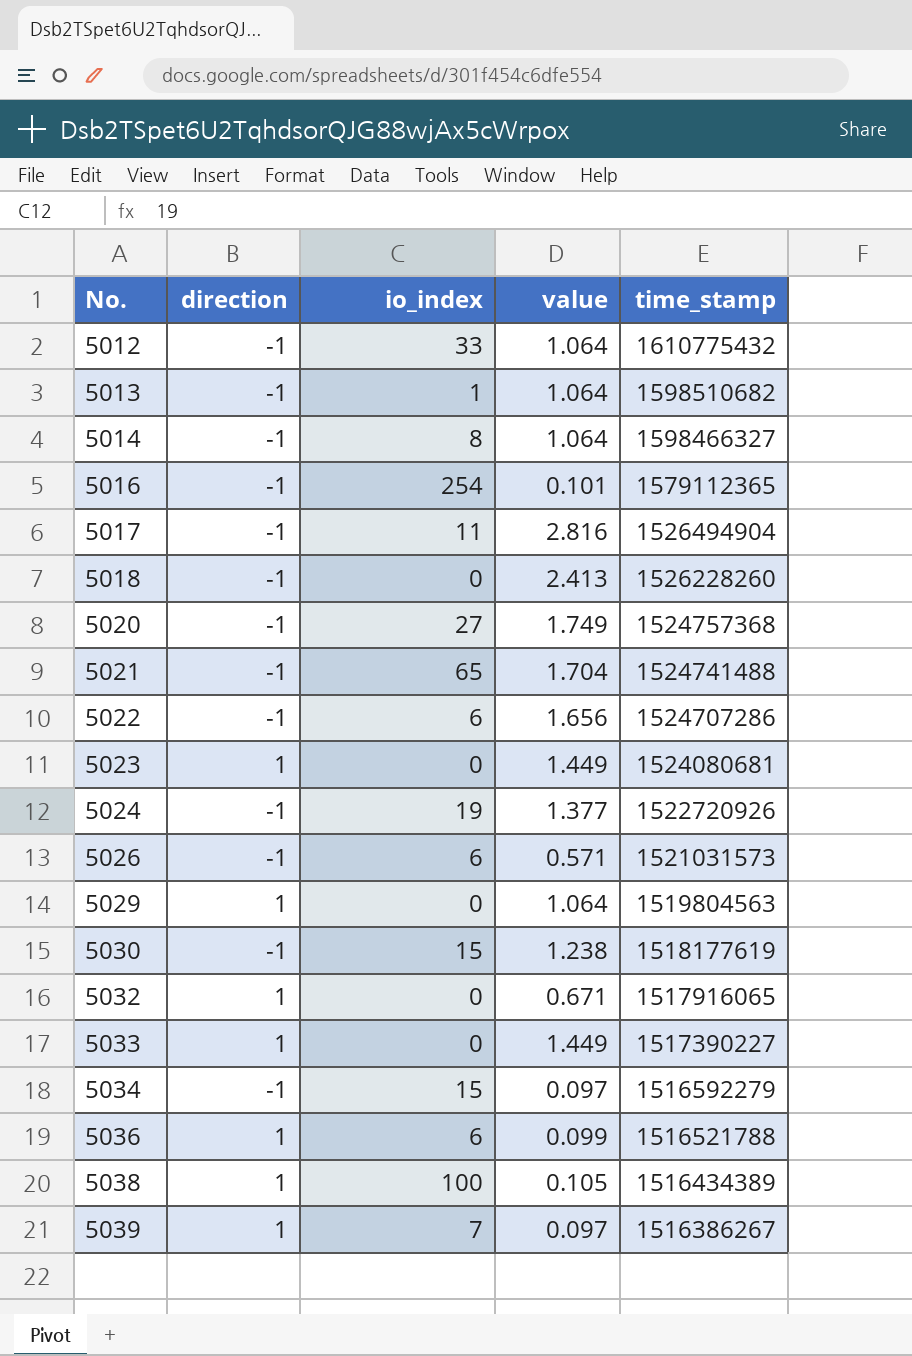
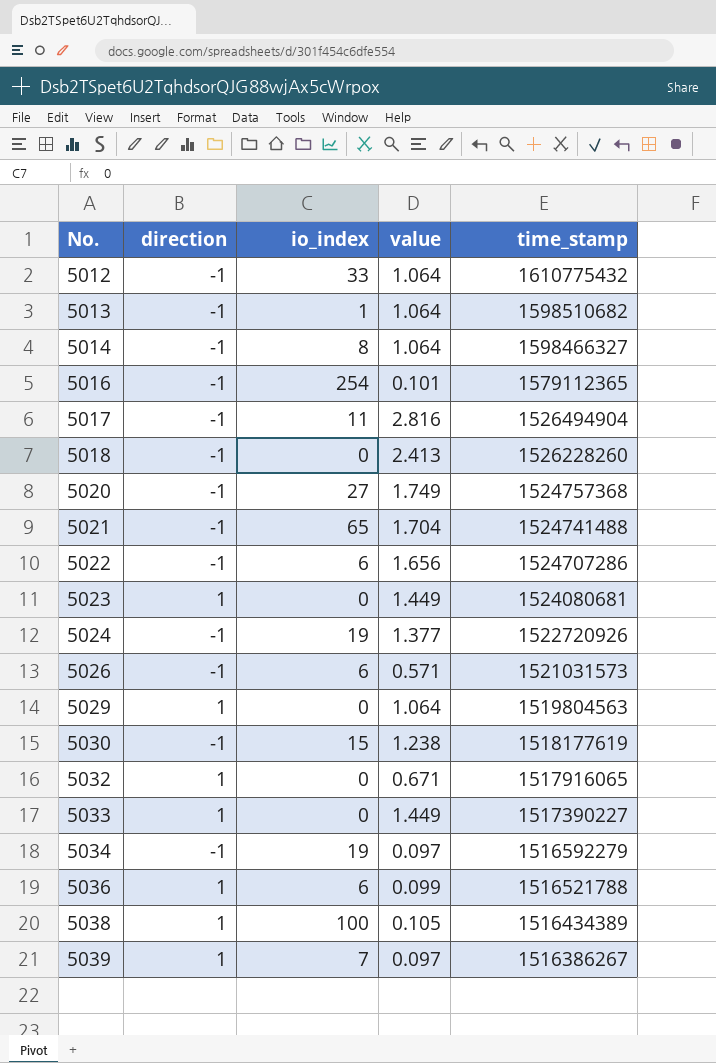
5034 | io_index: 15 -> 19

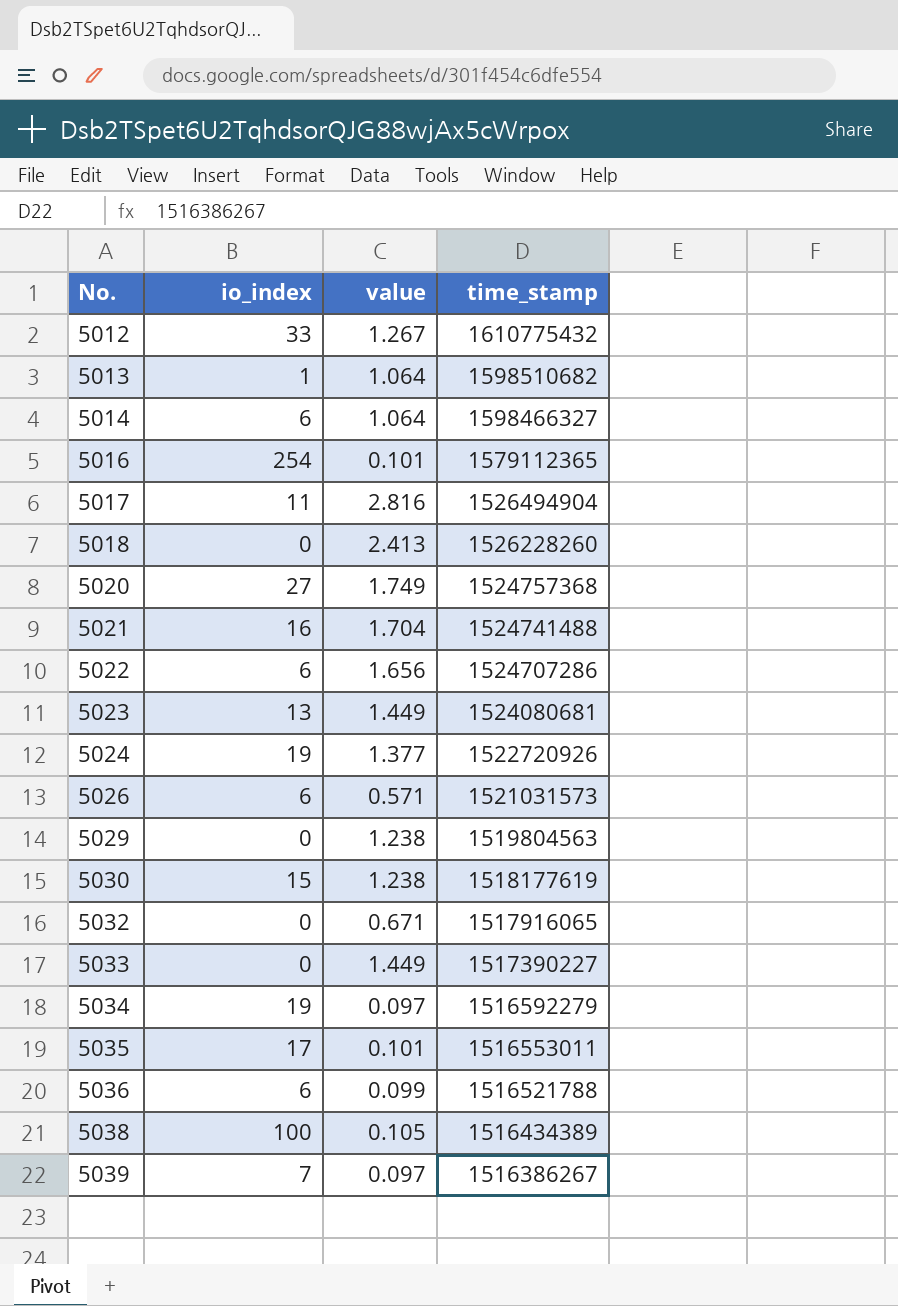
column direction | position: 2 -> none
5012 | value: 1.064 -> 1.267
5014 | io_index: 8 -> 6
5021 | io_index: 65 -> 16
5023 | io_index: 0 -> 13
5029 | value: 1.064 -> 1.238
row 5035: none -> 17 | 0.101 | 1516553011

